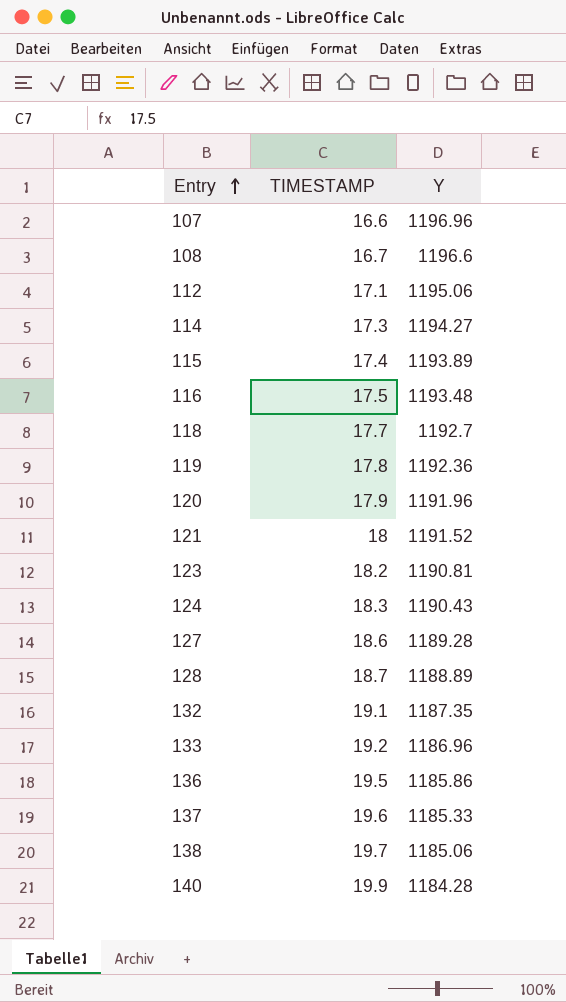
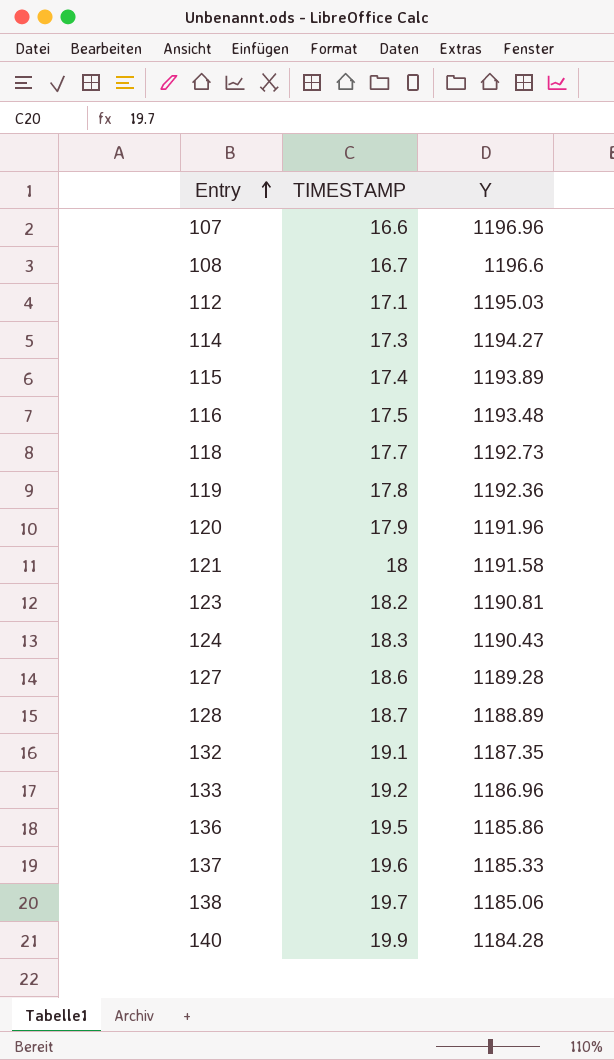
112 | Y: 1195.06 -> 1195.03
118 | Y: 1192.7 -> 1192.73
121 | Y: 1191.52 -> 1191.58

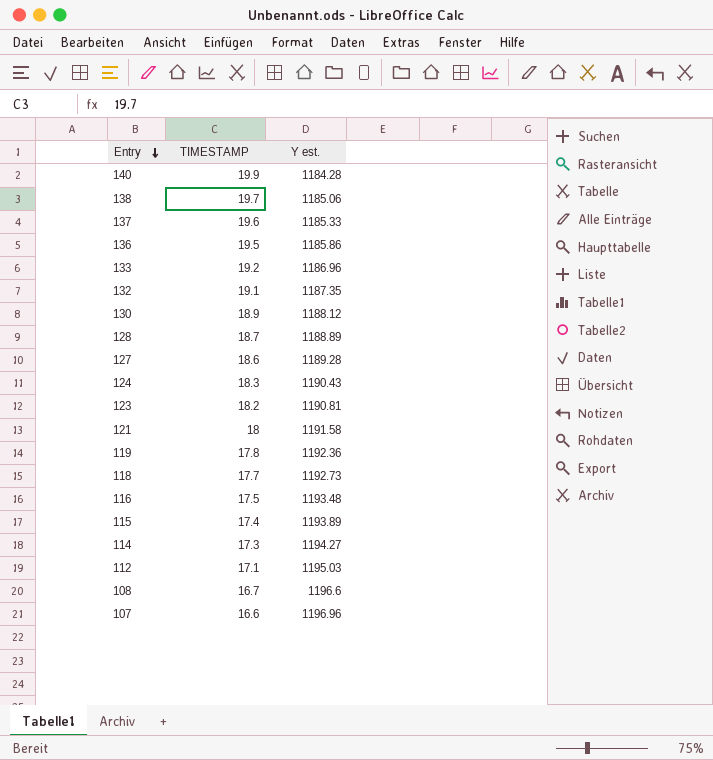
row order: Entry ascending -> Entry descending
column name: Y -> Y est.
row 120: 17.9 | 1191.96 -> none
row 130: none -> 18.9 | 1188.12

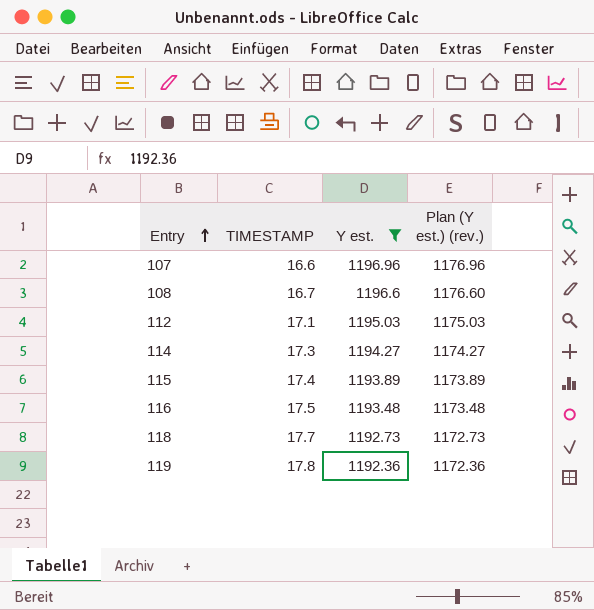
filter: none -> Y est. >= 1192.36
row order: Entry descending -> Entry ascending
column Plan (Y est.) (rev.) | formula: none -> [Y est.] - 20

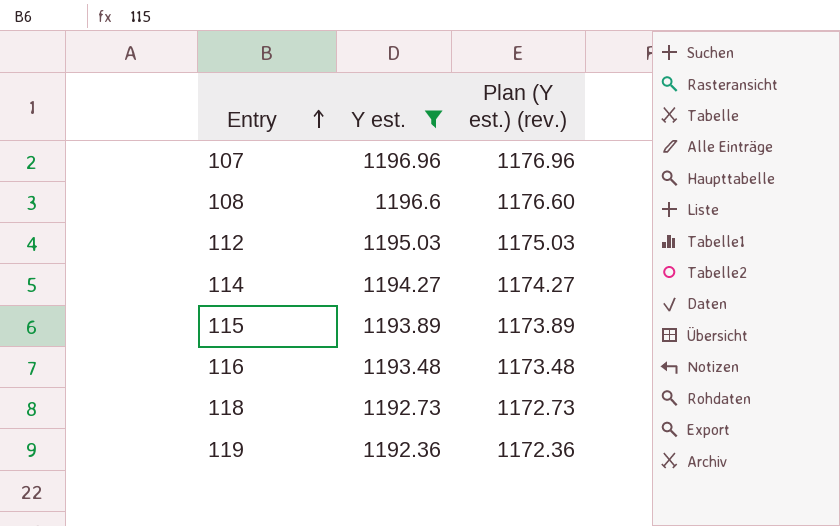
column TIMESTAMP | position: 2 -> none

